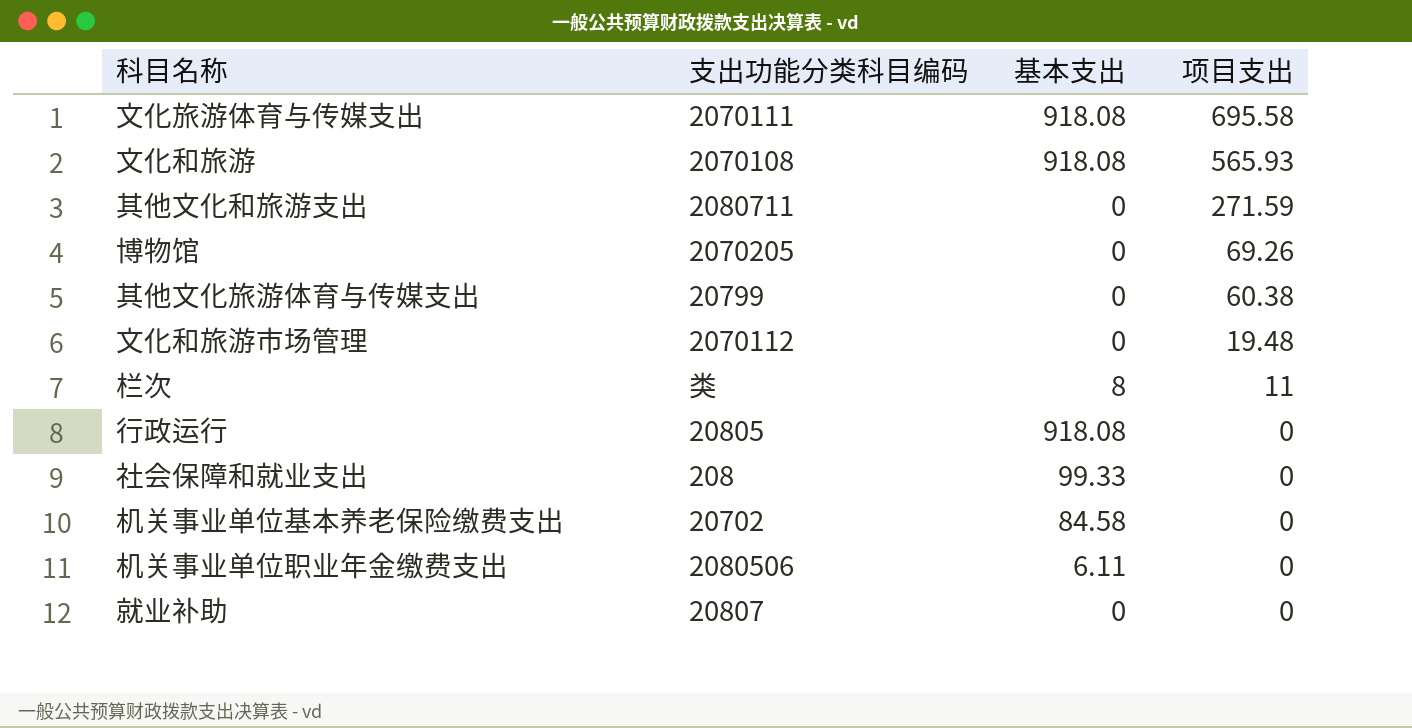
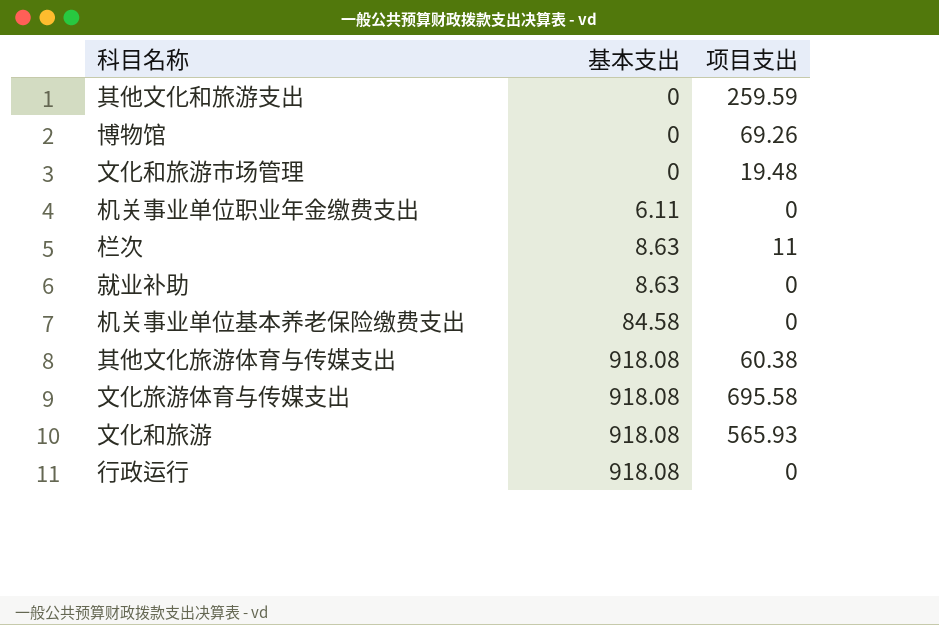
row order: 项目支出 descending -> 基本支出 ascending
column 支出功能分类科目编码 | position: 2 -> none
row 社会保障和就业支出: 208 | 99.33 | 0 -> none
其他文化和旅游支出 | 项目支出: 271.59 -> 259.59
栏次 | 基本支出: 8 -> 8.63
就业补助 | 基本支出: 0 -> 8.63
其他文化旅游体育与传媒支出 | 基本支出: 0 -> 918.08

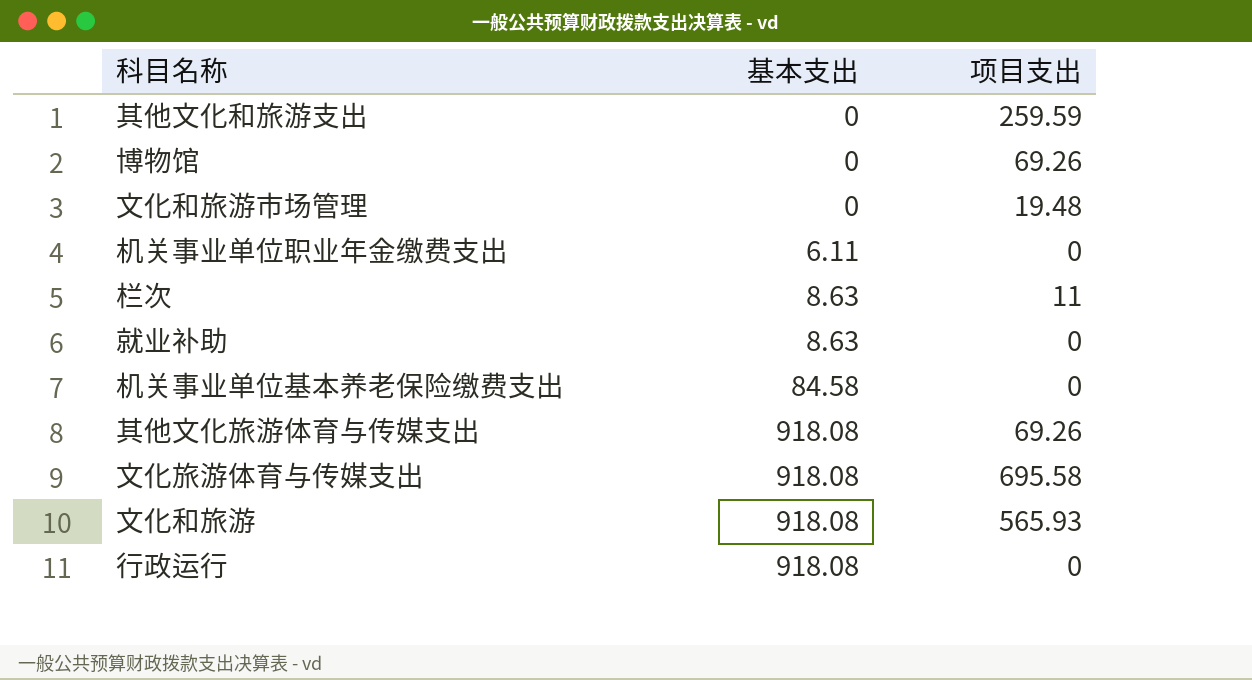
其他文化旅游体育与传媒支出 | 项目支出: 60.38 -> 69.26

